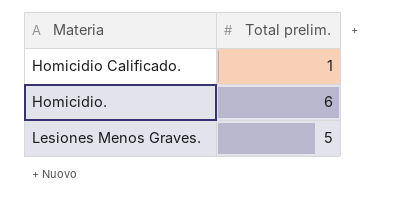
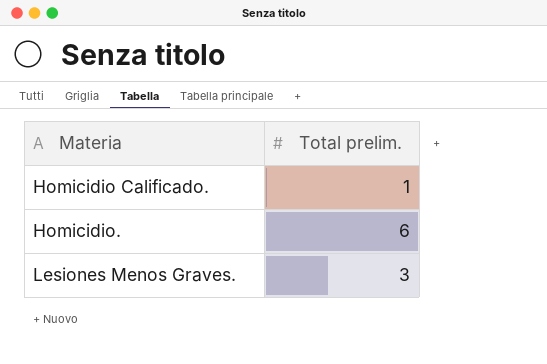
Lesiones Menos Graves. | Total prelim.: 5 -> 3

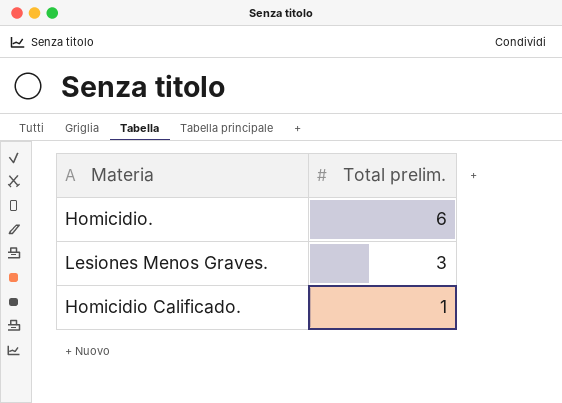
row order: Materia ascending -> Total prelim. descending

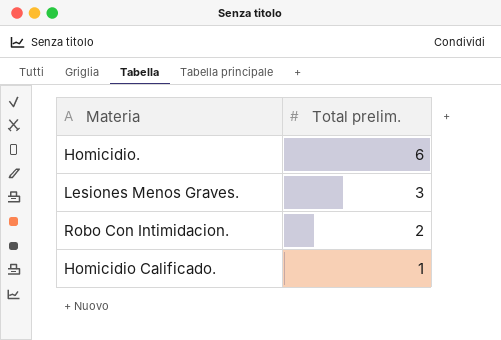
row Robo Con Intimidacion.: none -> 2

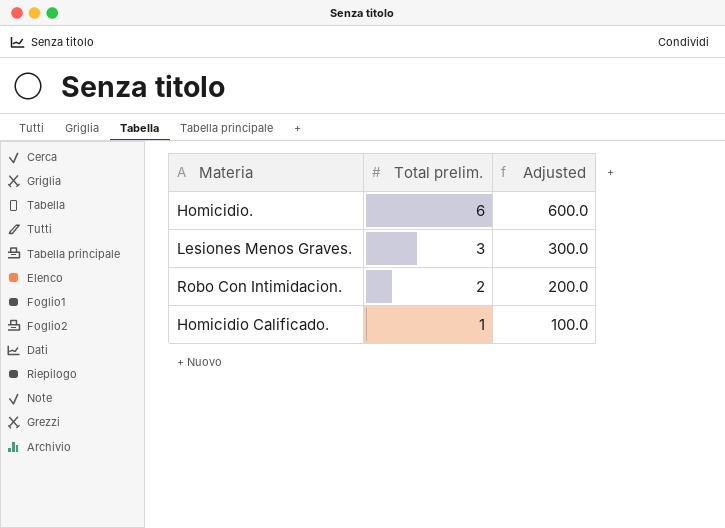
column Adjusted | formula: none -> [Total prelim.] * 100

